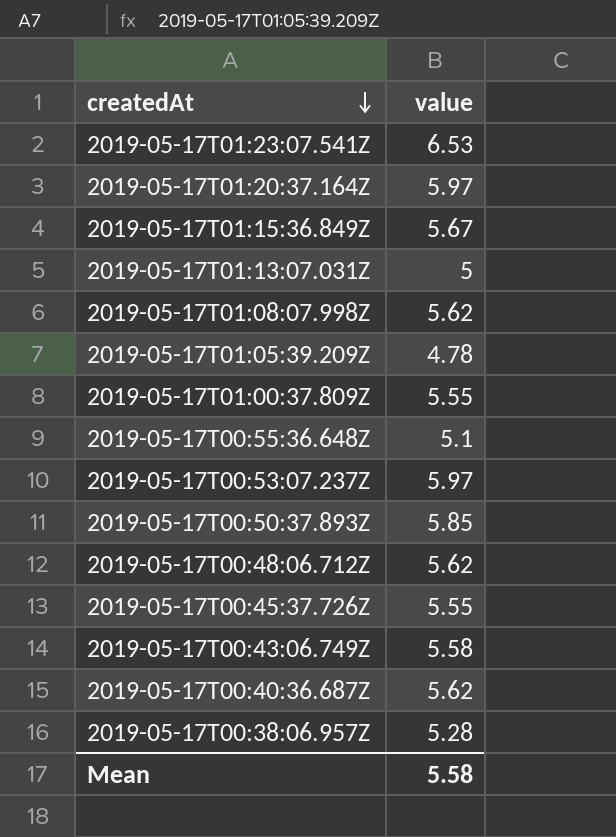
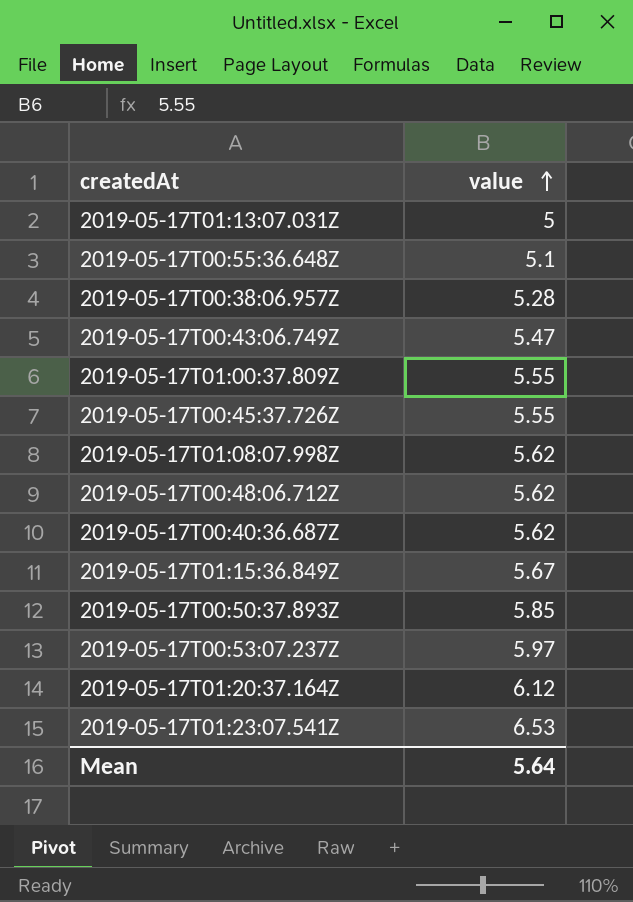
row order: createdAt descending -> value ascending
row 2019-05-17T01:05:39.209Z: 4.78 -> none
2019-05-17T00:43:06.749Z | value: 5.58 -> 5.47
2019-05-17T01:20:37.164Z | value: 5.97 -> 6.12
Mean | value: 5.58 -> 5.64

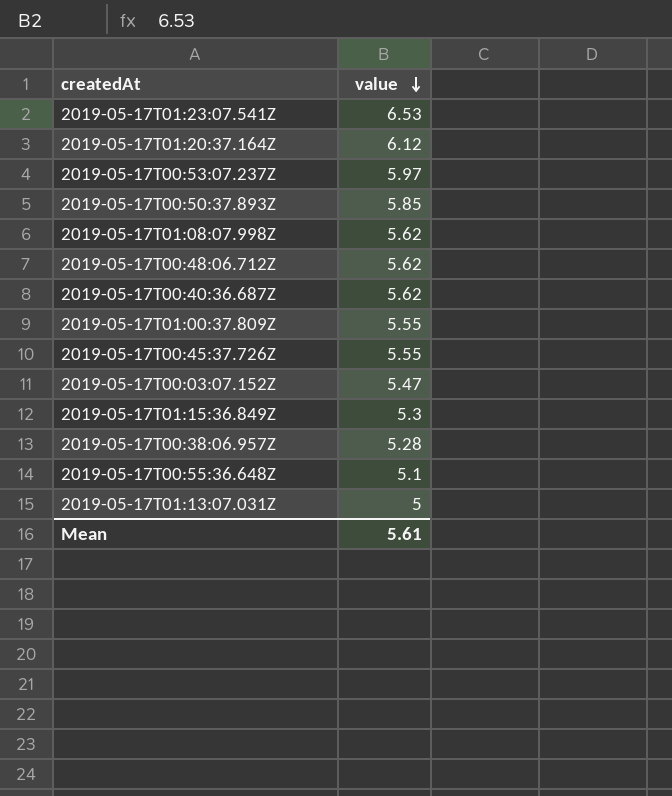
row order: value ascending -> value descending
row 2019-05-17T00:43:06.749Z: 5.47 -> none
row 2019-05-17T00:03:07.152Z: none -> 5.47
2019-05-17T01:15:36.849Z | value: 5.67 -> 5.3
Mean | value: 5.64 -> 5.61

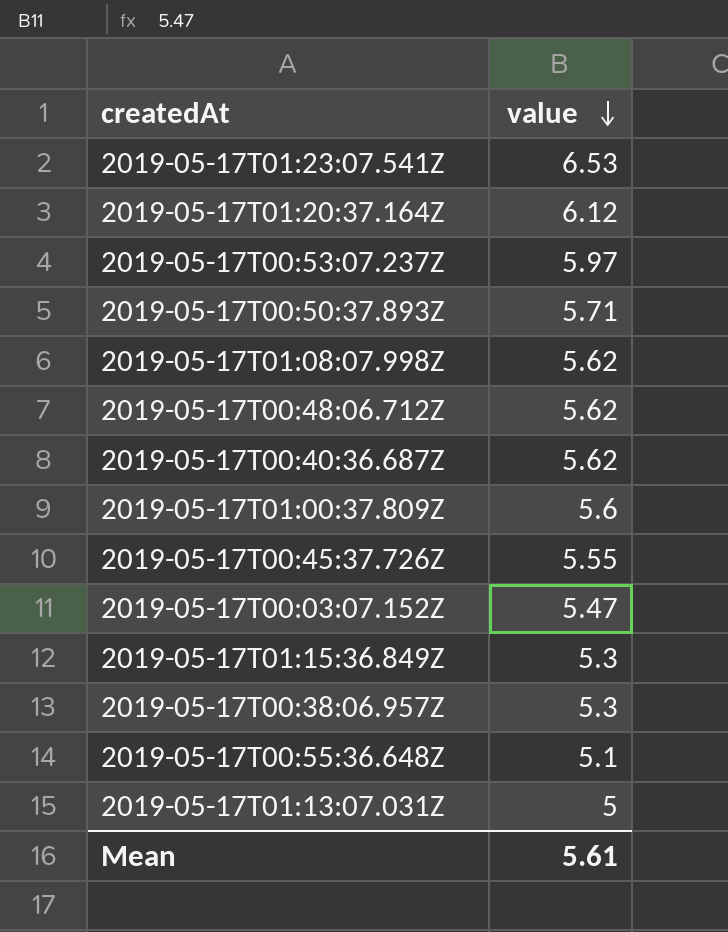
2019-05-17T00:50:37.893Z | value: 5.85 -> 5.71
2019-05-17T01:00:37.809Z | value: 5.55 -> 5.6
2019-05-17T00:38:06.957Z | value: 5.28 -> 5.3

